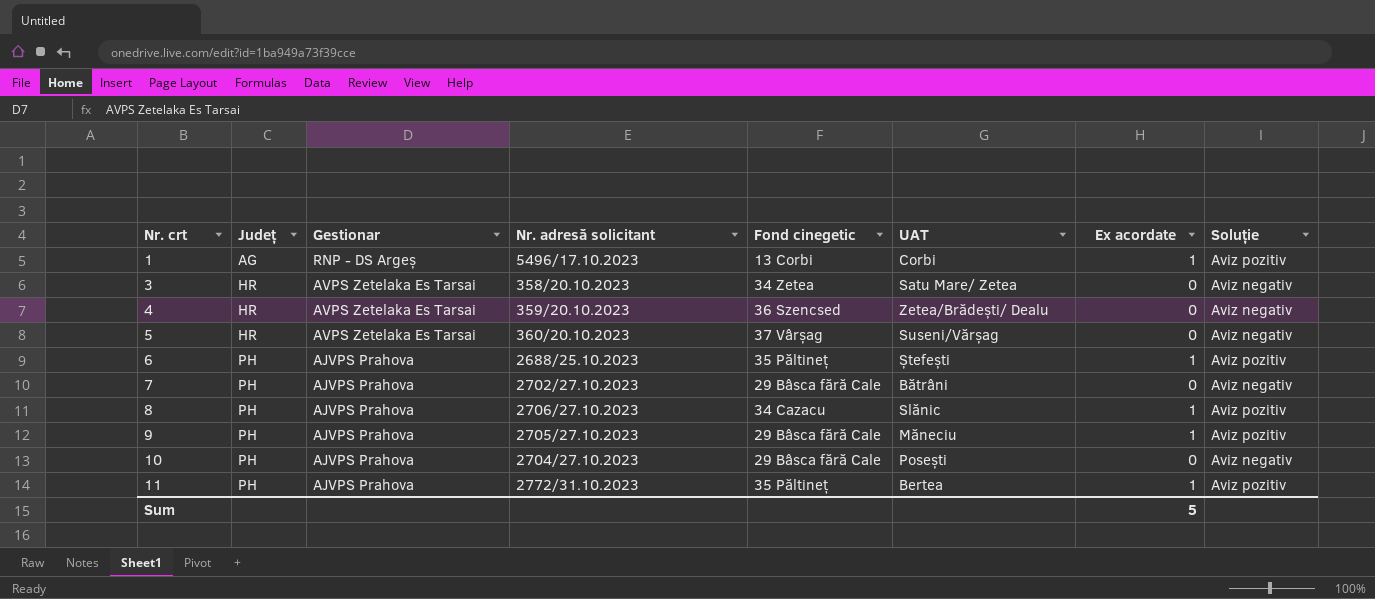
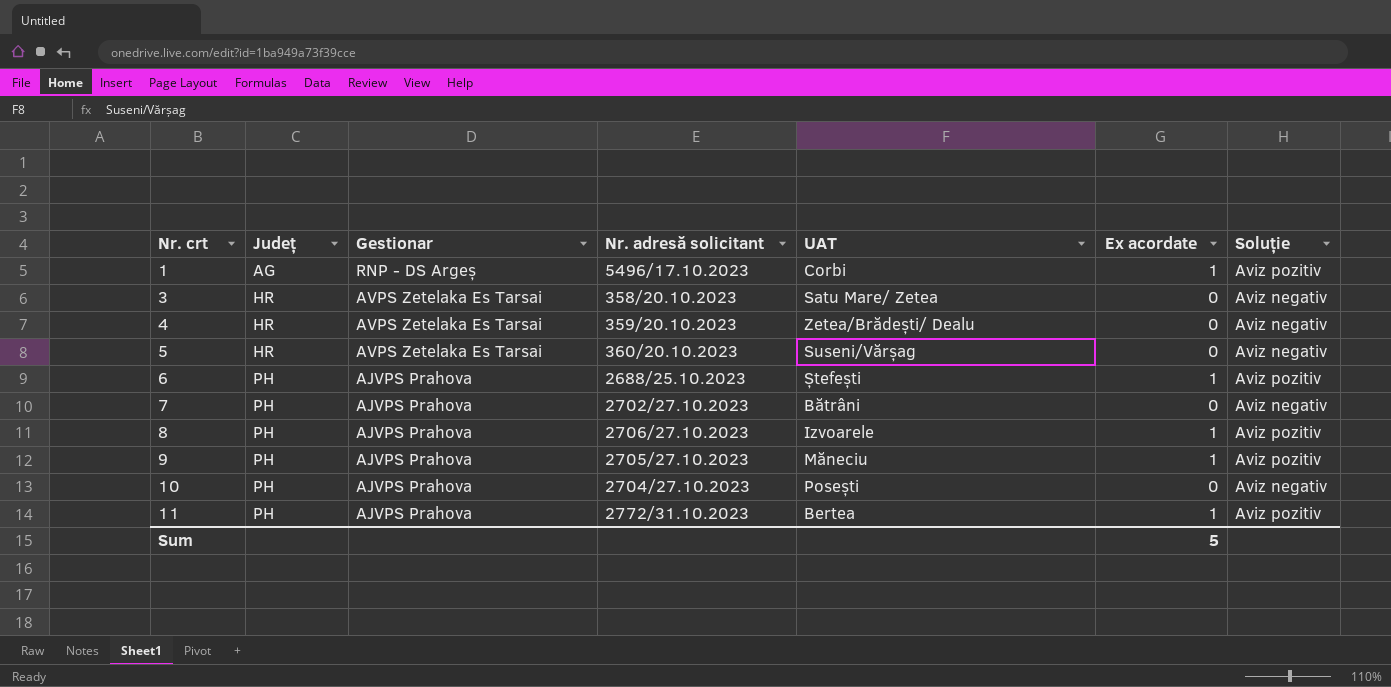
column Fond cinegetic | position: 5 -> none
8 | UAT: Slănic -> Izvoarele

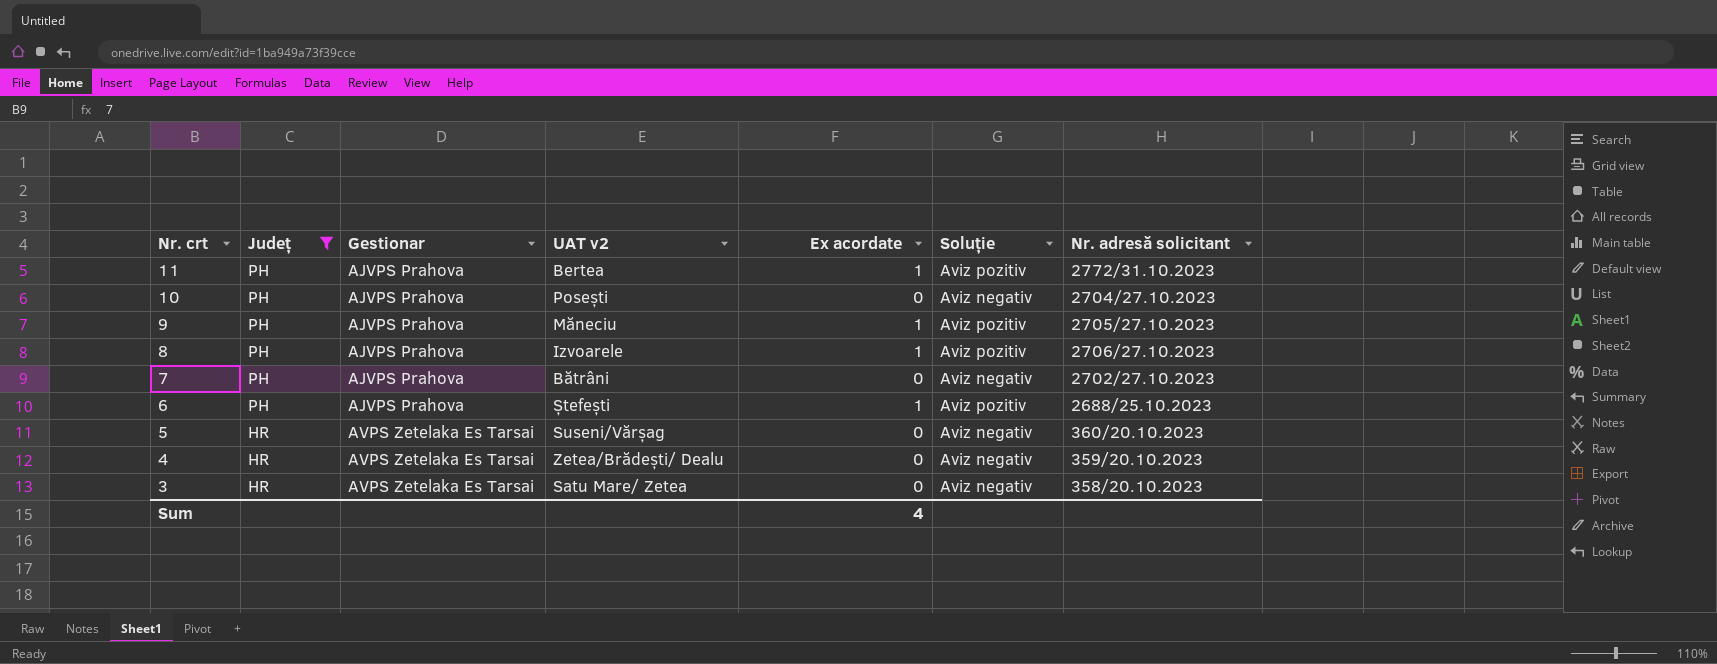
filter: none -> Județ != AG
row order: Nr. crt ascending -> Nr. crt descending
column name: UAT -> UAT v2
column Nr. adresă solicitant | position: 4 -> 7
Sum | Ex acordate: 5 -> 4

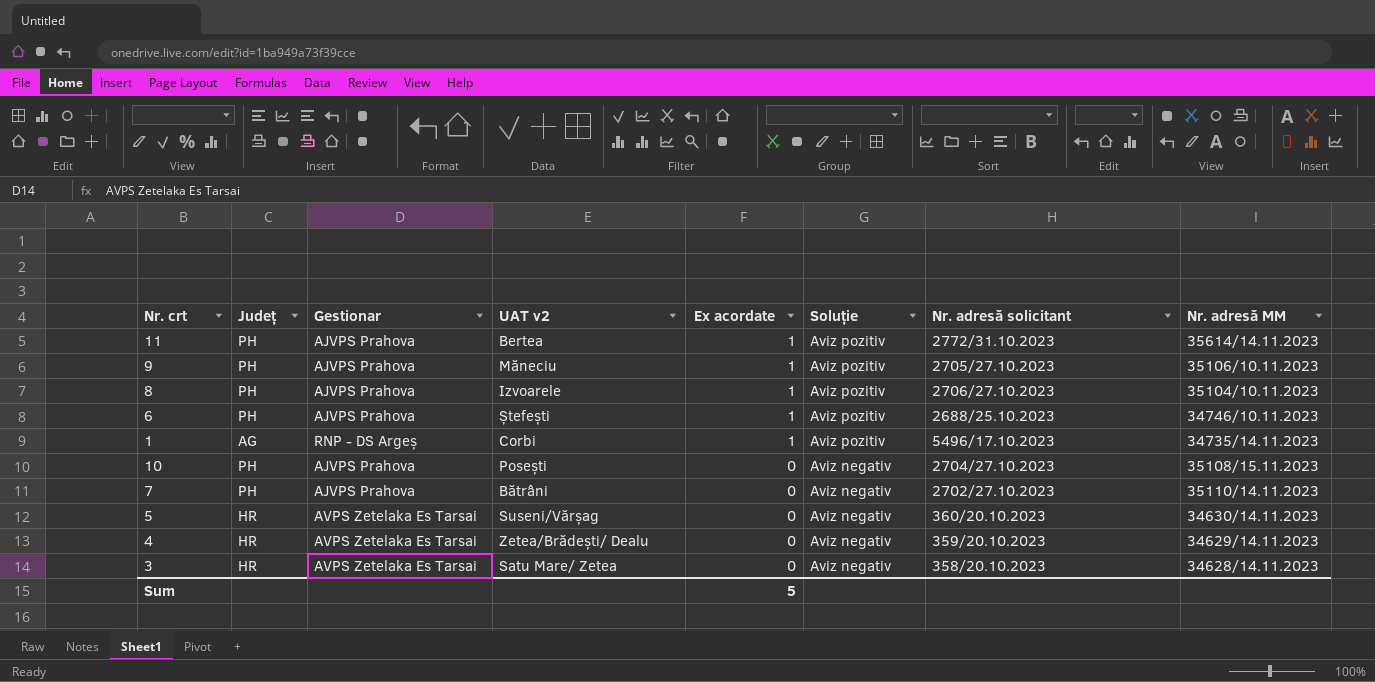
filter: Județ != AG -> none
row order: Nr. crt descending -> Ex acordate descending
column Nr. adresă MM | position: none -> 8
Sum | Ex acordate: 4 -> 5

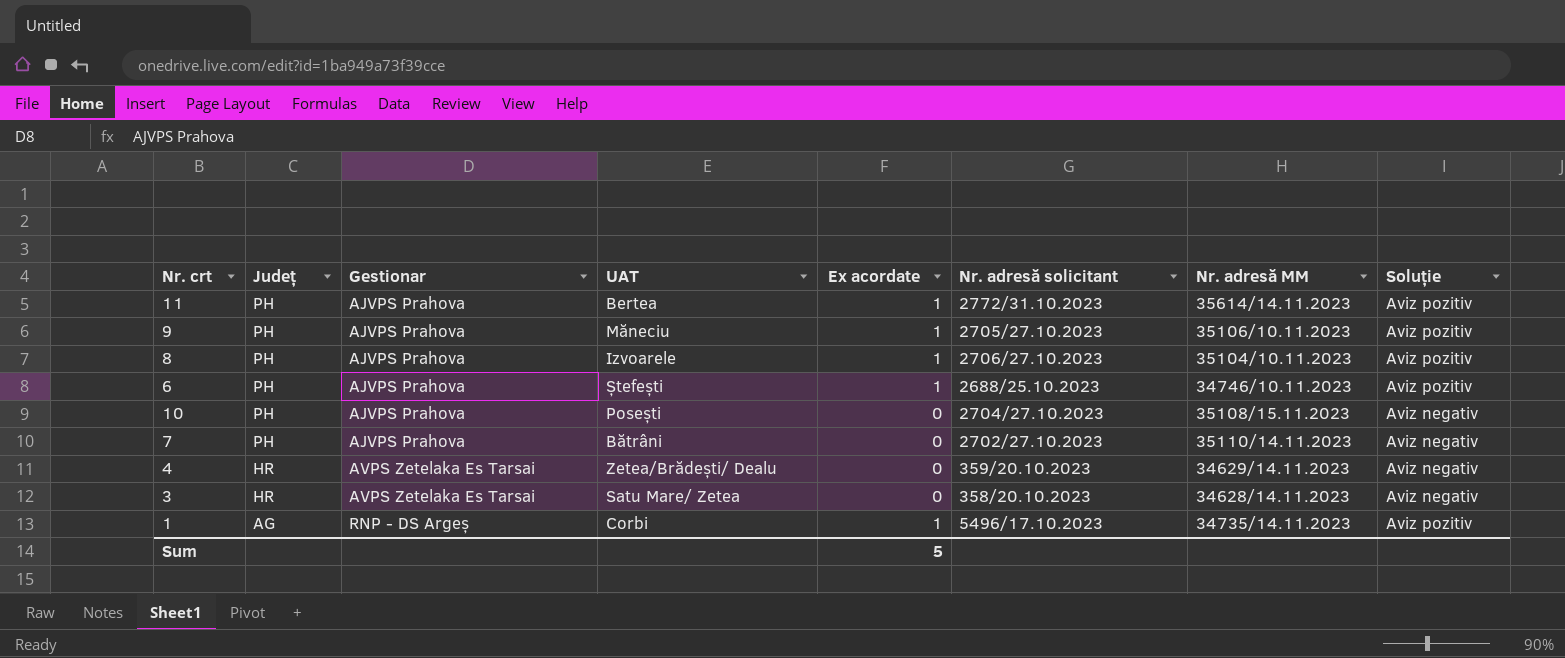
row order: Ex acordate descending -> Județ descending
column name: UAT v2 -> UAT
column Soluție | position: 6 -> 8
row 5: HR | AVPS Zetelaka Es Tarsai | Suseni/Vărșag | 0 | Aviz negativ | 360/20.10.2023 | 34630/14.11.2023 -> none

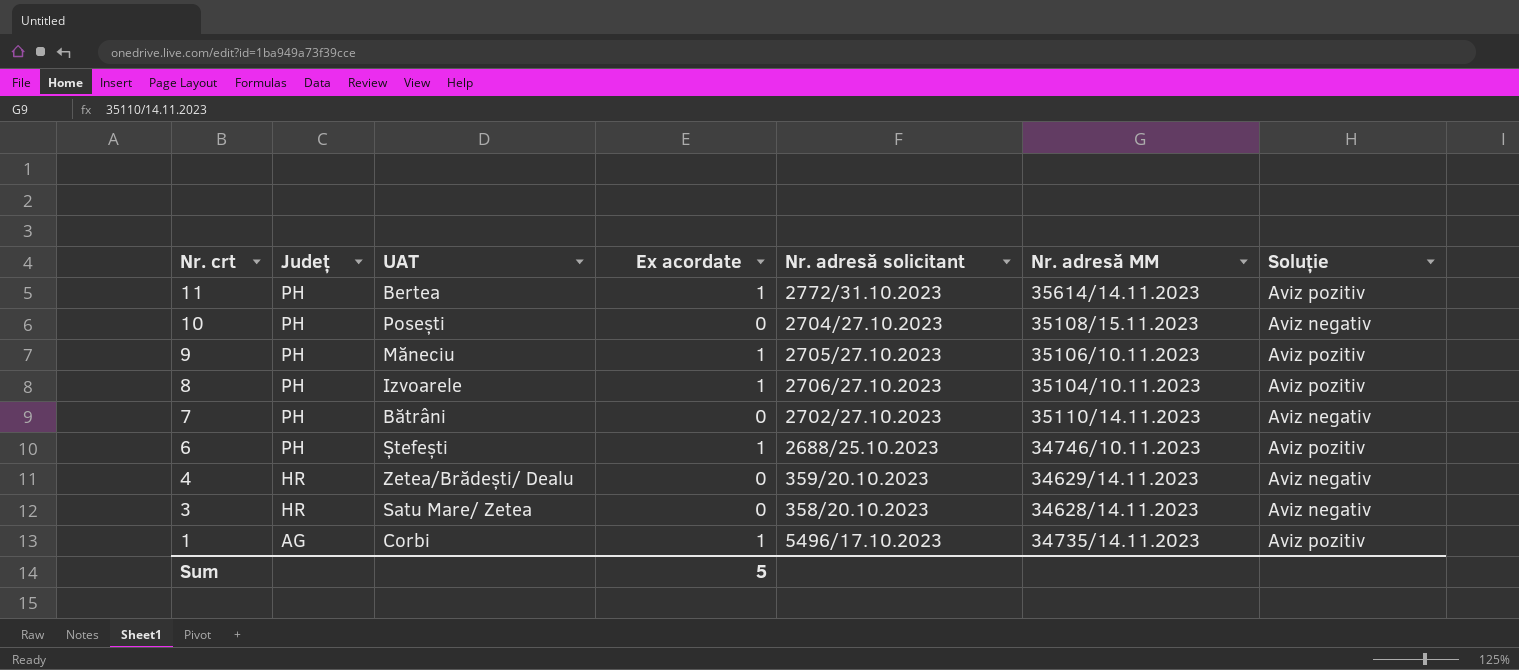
row order: Județ descending -> Nr. crt descending
column Gestionar | position: 3 -> none

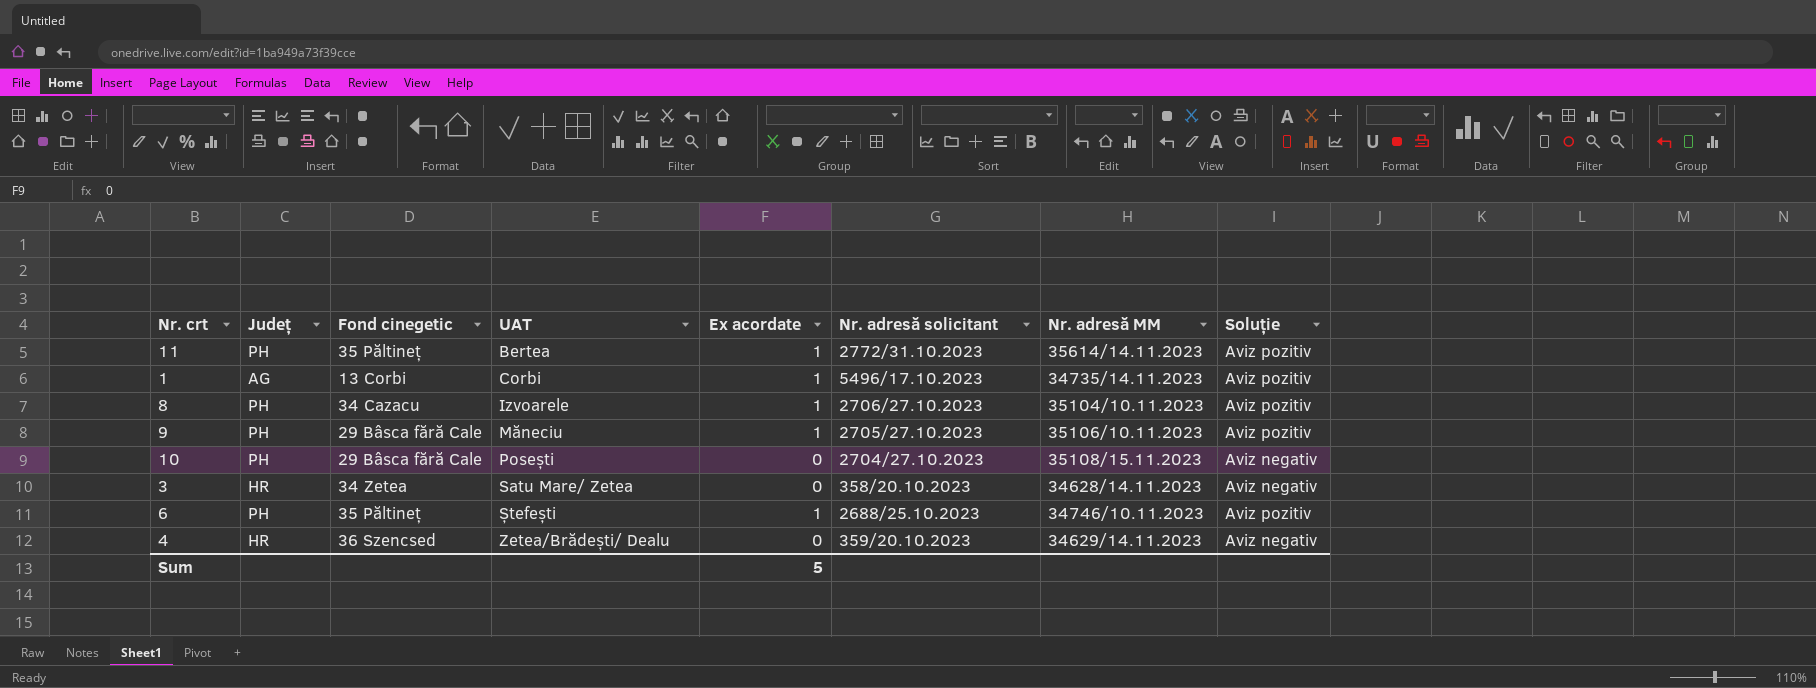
row order: Nr. crt descending -> UAT ascending
column Fond cinegetic | position: none -> 3
row 7: PH | Bătrâni | 0 | 2702/27.10.2023 | 35110/14.11.2023 | Aviz negativ -> none

